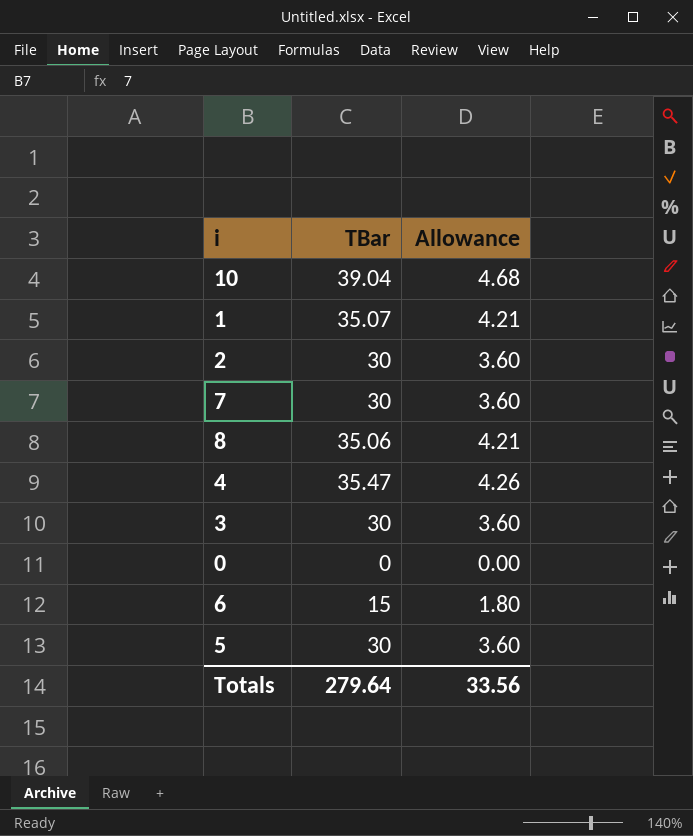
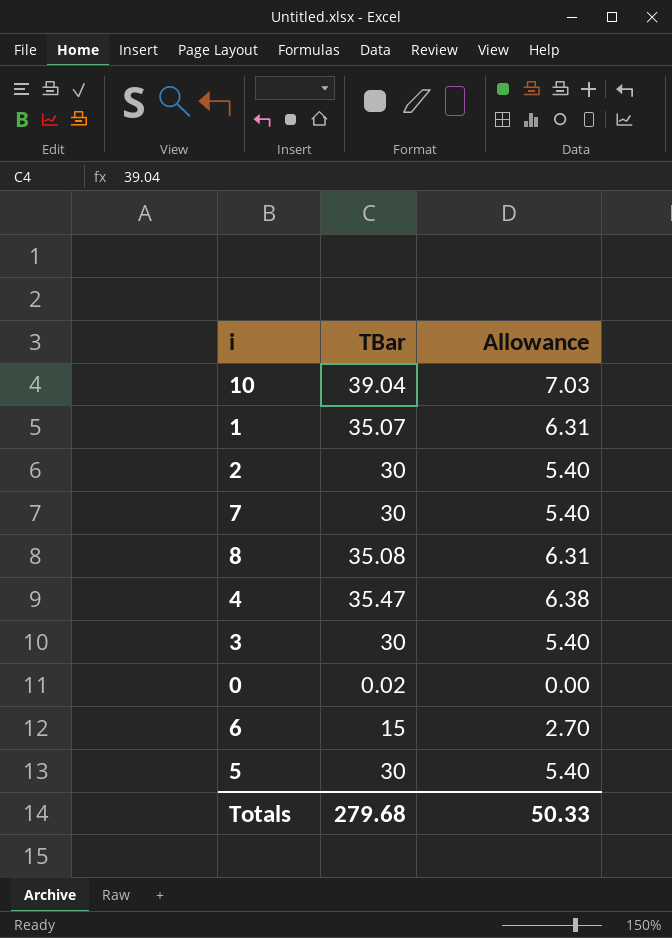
column Allowance | formula: [TBar] * 0.12 -> [TBar] * 0.18
8 | TBar: 35.06 -> 35.08
0 | TBar: 0 -> 0.02
Totals | TBar: 279.64 -> 279.68
Totals | Allowance: 33.56 -> 50.33

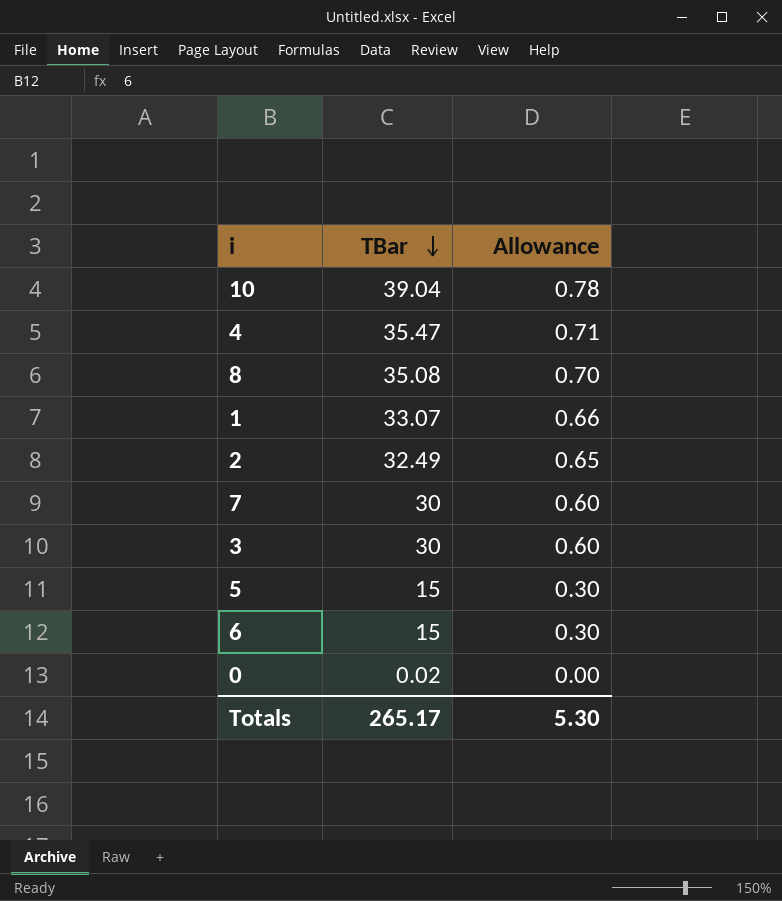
row order: none -> TBar descending
column Allowance | formula: [TBar] * 0.18 -> [TBar] * 0.02
1 | TBar: 35.07 -> 33.07
2 | TBar: 30 -> 32.49
5 | TBar: 30 -> 15
Totals | TBar: 279.68 -> 265.17
Totals | Allowance: 50.33 -> 5.30

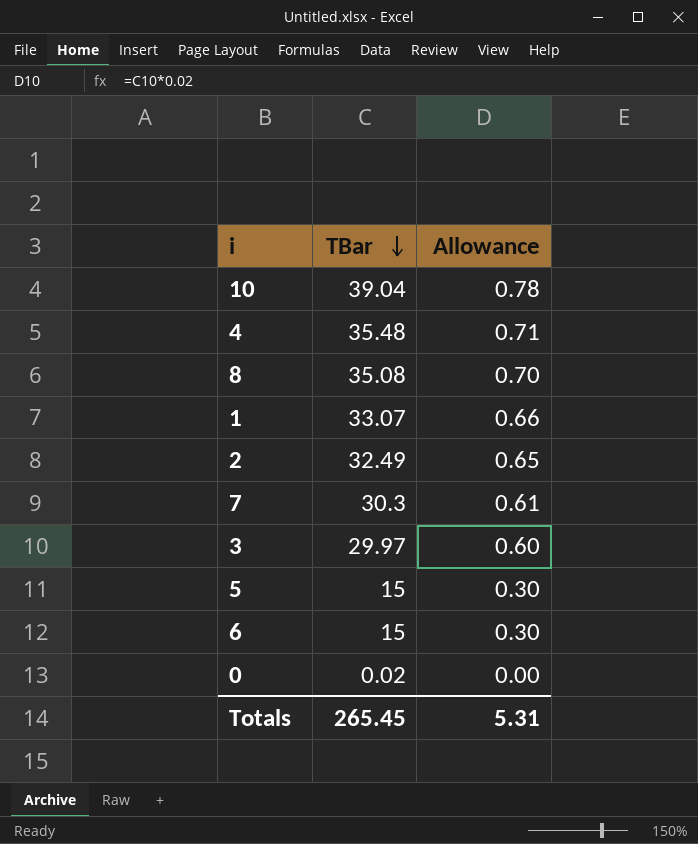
4 | TBar: 35.47 -> 35.48
7 | TBar: 30 -> 30.3
7 | Allowance: 0.60 -> 0.61
3 | TBar: 30 -> 29.97
Totals | TBar: 265.17 -> 265.45
Totals | Allowance: 5.30 -> 5.31

